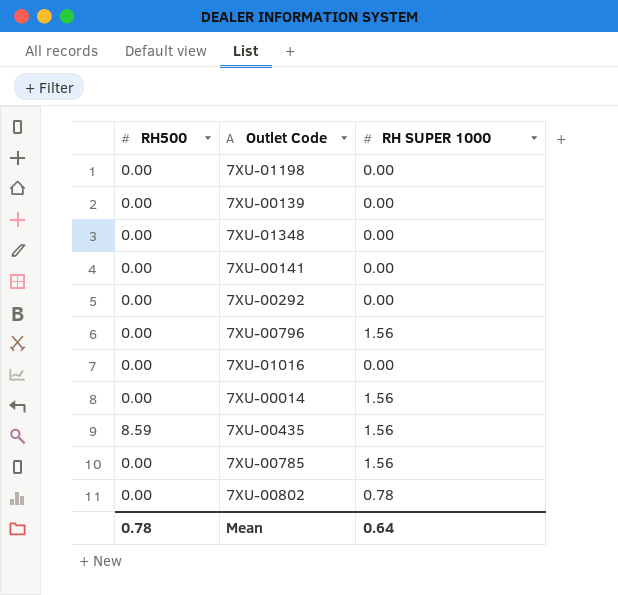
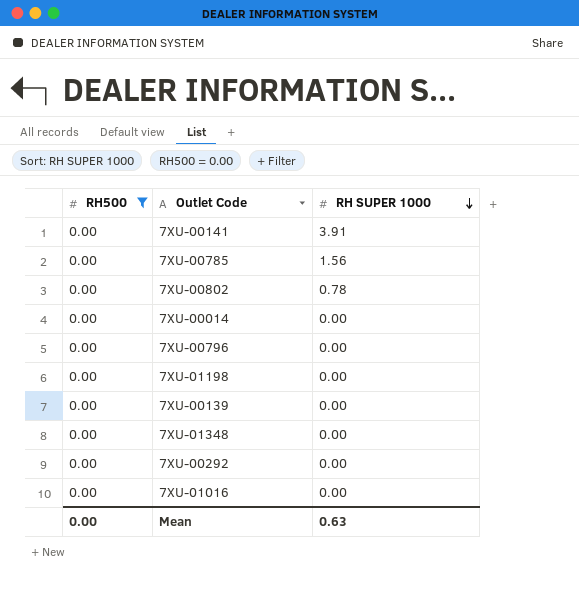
filter: none -> RH500 = 0.00
row order: none -> RH SUPER 1000 descending
7XU-00141 | RH SUPER 1000: 0.00 -> 3.91
7XU-00014 | RH SUPER 1000: 1.56 -> 0.00
7XU-00796 | RH SUPER 1000: 1.56 -> 0.00
Mean | RH500: 0.78 -> 0.00
Mean | RH SUPER 1000: 0.64 -> 0.63

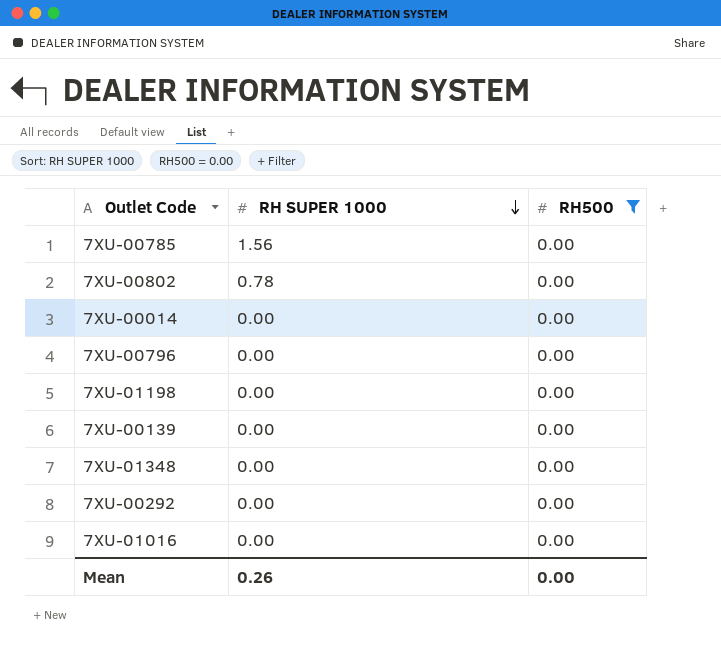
column RH500 | position: 1 -> 3
row 7XU-00141: 0.00 | 3.91 -> none
Mean | RH SUPER 1000: 0.63 -> 0.26

